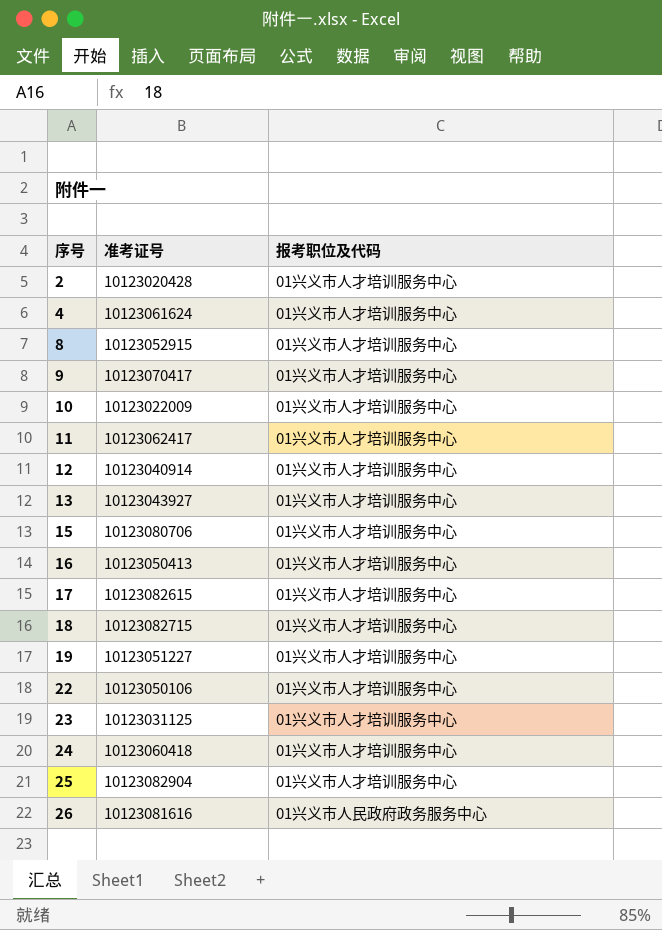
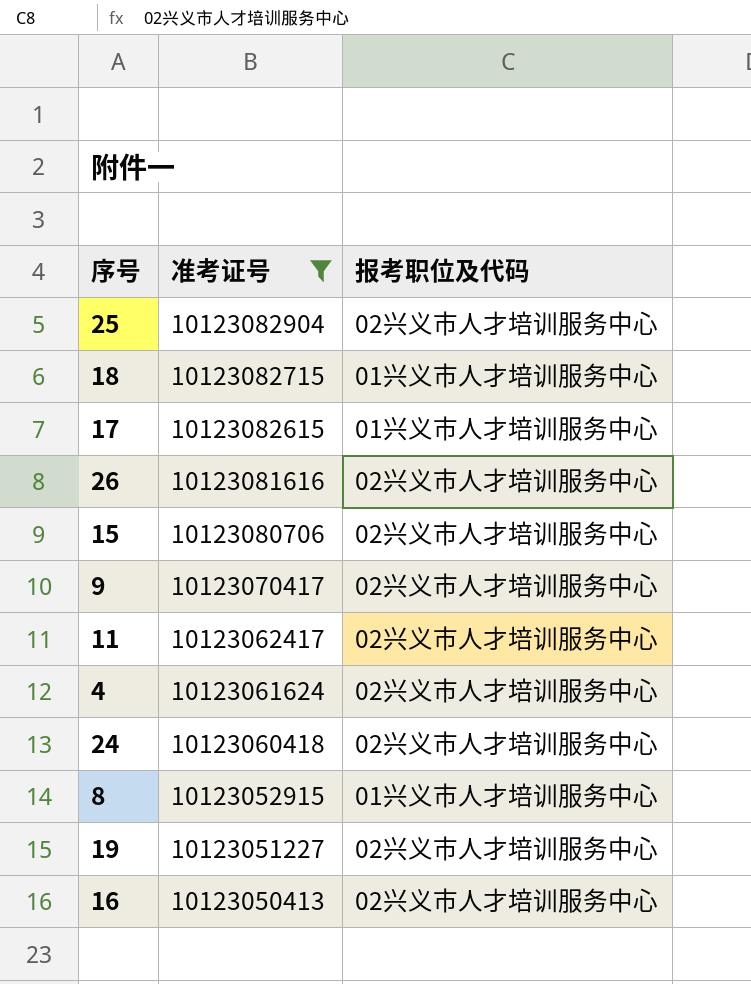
filter: none -> 准考证号 >= 10123050413
row order: 序号 ascending -> 准考证号 descending
25 | 报考职位及代码: 01兴义市人才培训服务中心 -> 02兴义市人才培训服务中心
26 | 报考职位及代码: 01兴义市人民政府政务服务中心 -> 02兴义市人才培训服务中心
15 | 报考职位及代码: 01兴义市人才培训服务中心 -> 02兴义市人才培训服务中心
9 | 报考职位及代码: 01兴义市人才培训服务中心 -> 02兴义市人才培训服务中心
11 | 报考职位及代码: 01兴义市人才培训服务中心 -> 02兴义市人才培训服务中心
4 | 报考职位及代码: 01兴义市人才培训服务中心 -> 02兴义市人才培训服务中心
24 | 报考职位及代码: 01兴义市人才培训服务中心 -> 02兴义市人才培训服务中心
19 | 报考职位及代码: 01兴义市人才培训服务中心 -> 02兴义市人才培训服务中心
16 | 报考职位及代码: 01兴义市人才培训服务中心 -> 02兴义市人才培训服务中心

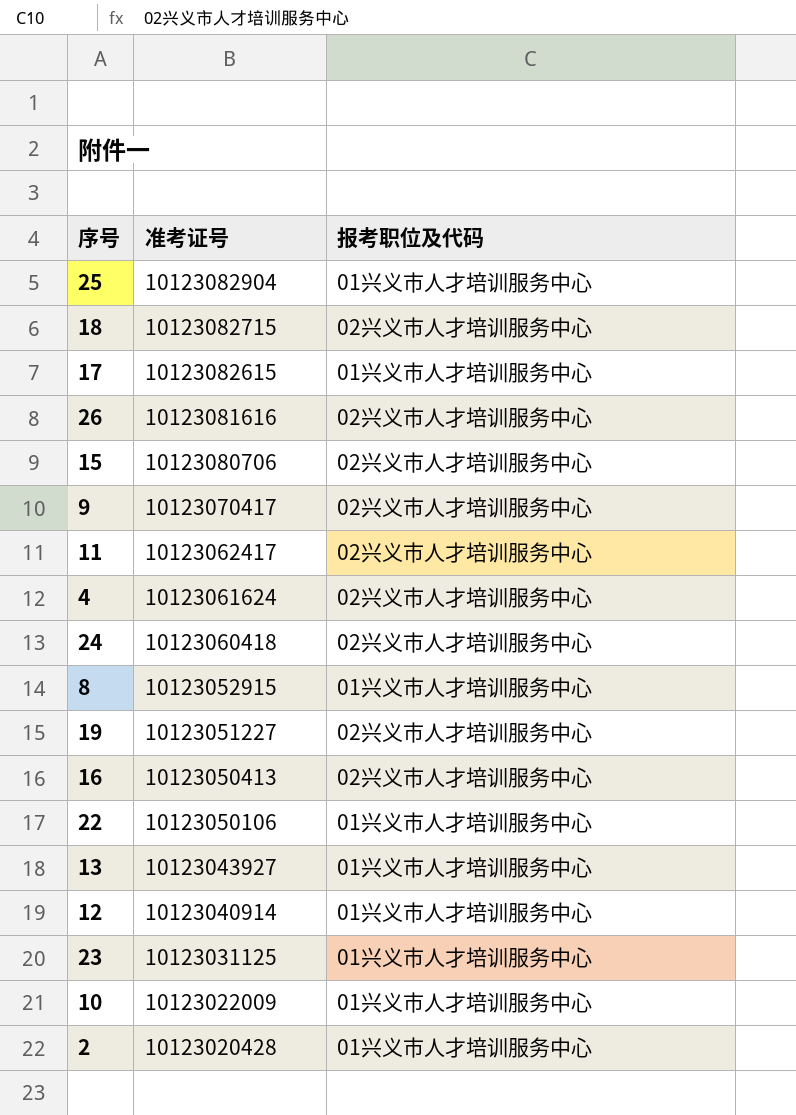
filter: 准考证号 >= 10123050413 -> none
25 | 报考职位及代码: 02兴义市人才培训服务中心 -> 01兴义市人才培训服务中心
18 | 报考职位及代码: 01兴义市人才培训服务中心 -> 02兴义市人才培训服务中心

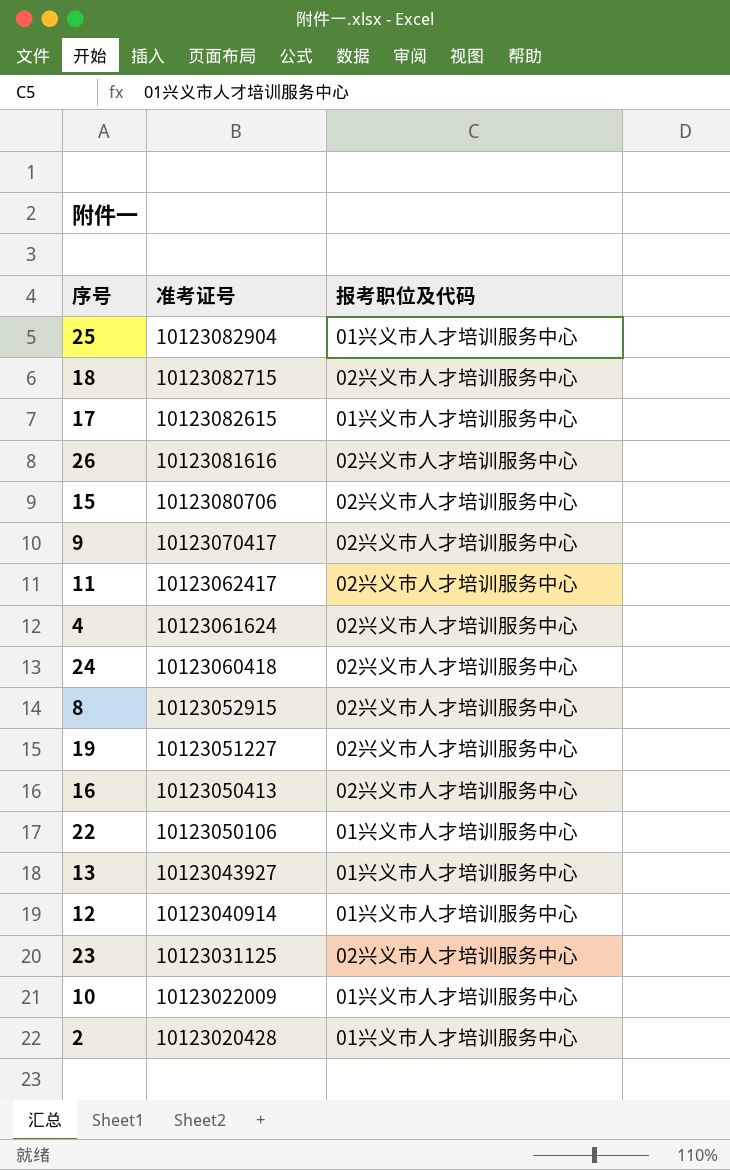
8 | 报考职位及代码: 01兴义市人才培训服务中心 -> 02兴义市人才培训服务中心
23 | 报考职位及代码: 01兴义市人才培训服务中心 -> 02兴义市人才培训服务中心

